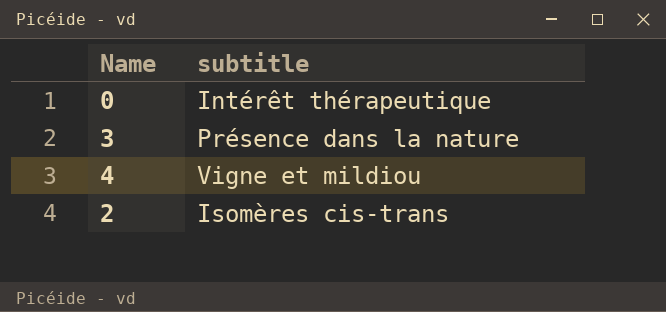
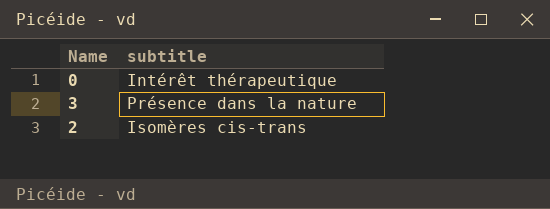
row 4: Vigne et mildiou -> none

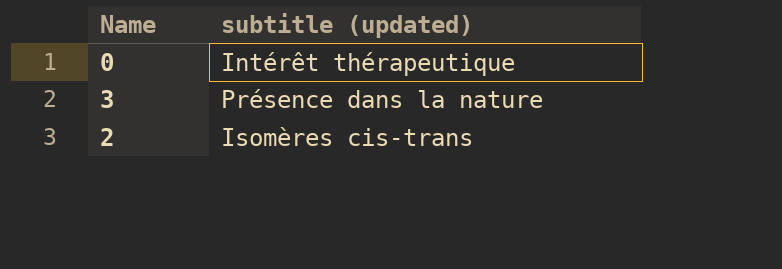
column name: subtitle -> subtitle (updated)

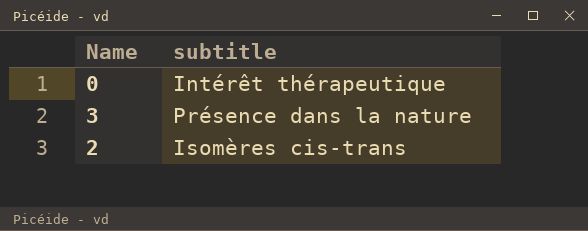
column name: subtitle (updated) -> subtitle

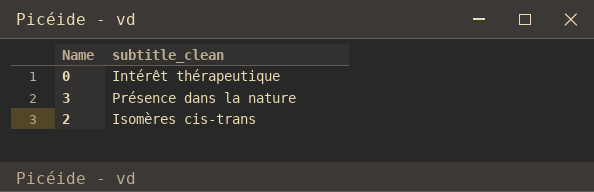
column name: subtitle -> subtitle_clean

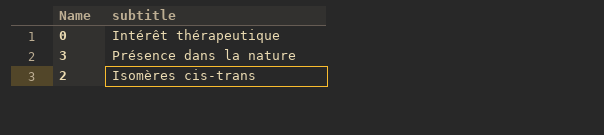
column name: subtitle_clean -> subtitle

